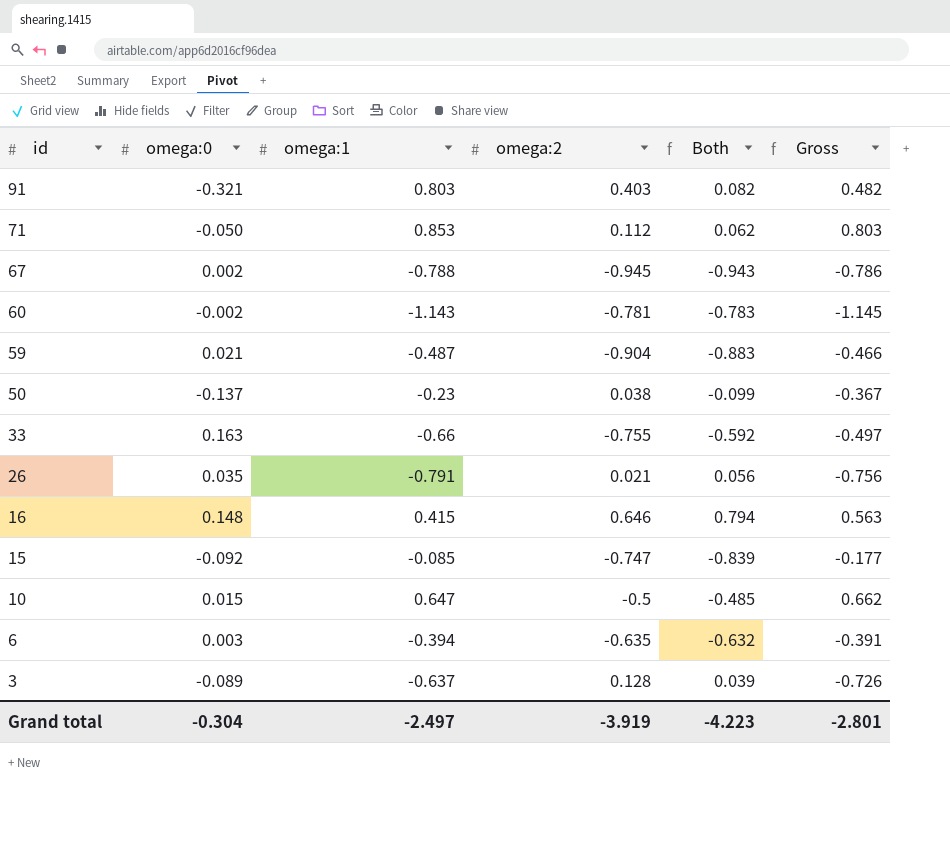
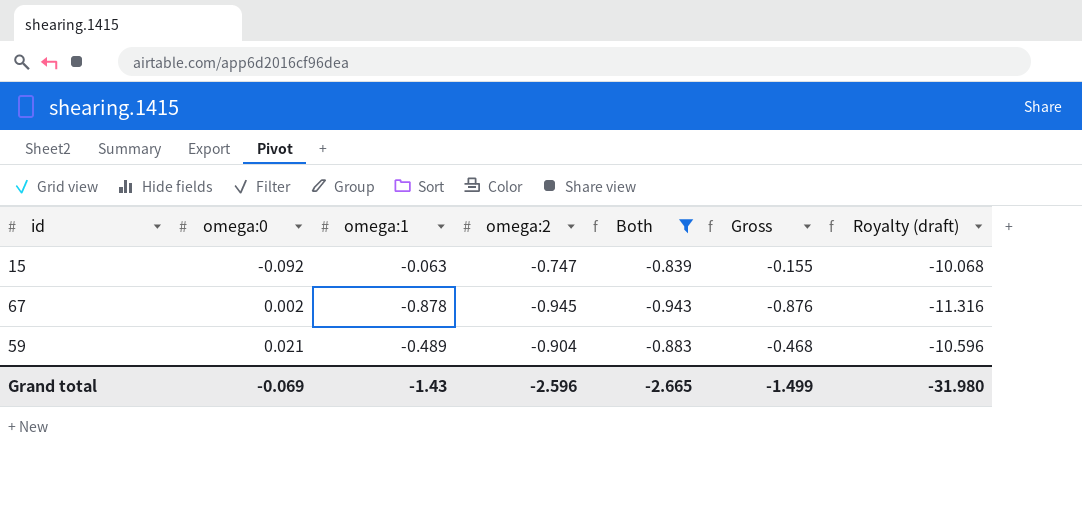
filter: none -> Both <= -0.839
row order: id descending -> omega:0 ascending
column Royalty (draft) | formula: none -> [Both] * 12
15 | omega:1: -0.085 -> -0.063
15 | Gross: -0.177 -> -0.155
67 | omega:1: -0.788 -> -0.878
67 | Gross: -0.786 -> -0.876
59 | omega:1: -0.487 -> -0.489
59 | Gross: -0.466 -> -0.468
Grand total | omega:0: -0.304 -> -0.069
Grand total | omega:1: -2.497 -> -1.43
Grand total | omega:2: -3.919 -> -2.596
Grand total | Both: -4.223 -> -2.665
Grand total | Gross: -2.801 -> -1.499

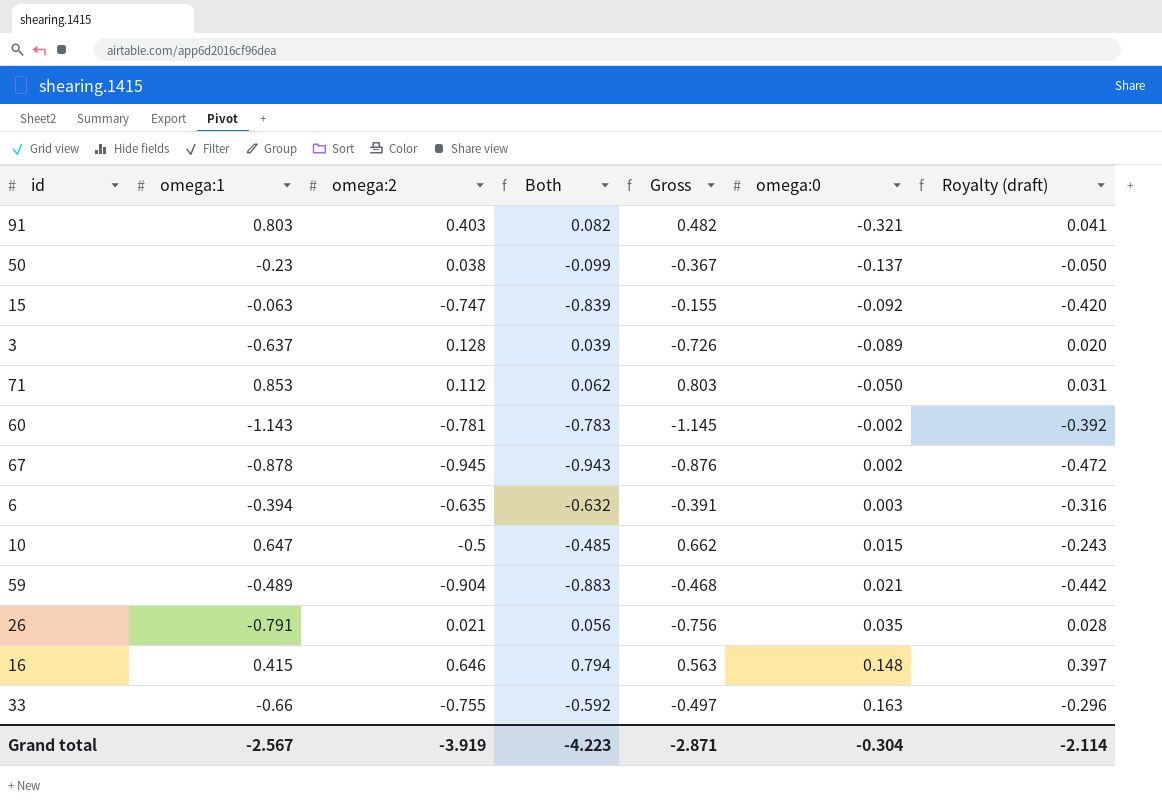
filter: Both <= -0.839 -> none
column omega:0 | position: 2 -> 6
column Royalty (draft) | formula: [Both] * 12 -> [Both] * 0.5
Grand total | omega:1: -1.43 -> -2.567
Grand total | omega:2: -2.596 -> -3.919
Grand total | Both: -2.665 -> -4.223
Grand total | Gross: -1.499 -> -2.871
Grand total | omega:0: -0.069 -> -0.304
Grand total | Royalty (draft): -31.980 -> -2.114

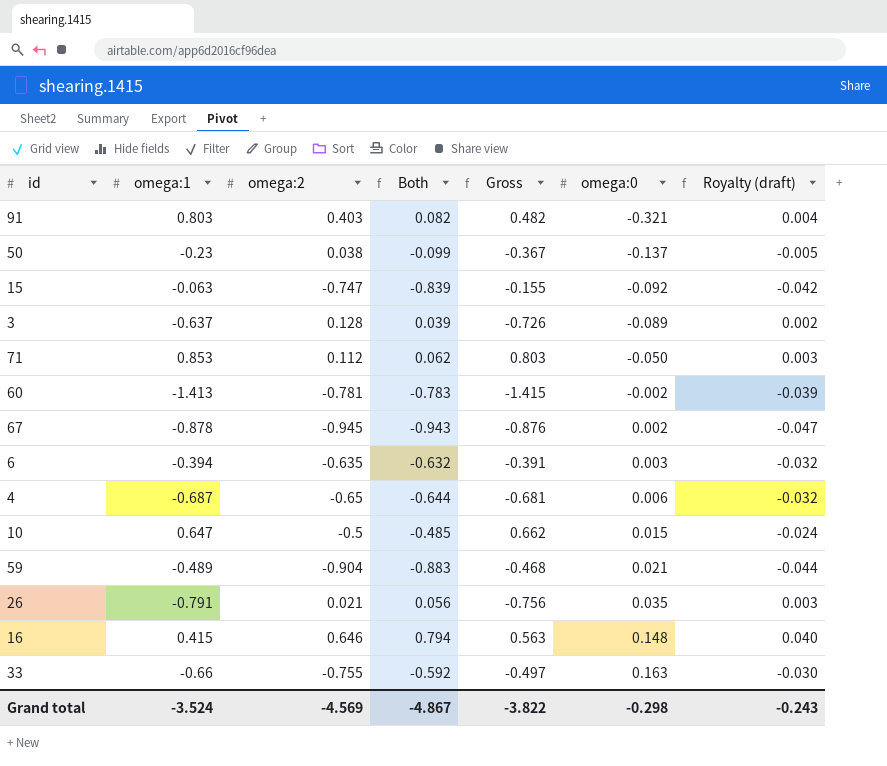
column Royalty (draft) | formula: [Both] * 0.5 -> [Both] * 0.05
60 | omega:1: -1.143 -> -1.413
60 | Gross: -1.145 -> -1.415
row 4: none -> -0.687 | -0.65 | -0.644 | -0.681 | 0.006 | -0.032
Grand total | omega:1: -2.567 -> -3.524
Grand total | omega:2: -3.919 -> -4.569
Grand total | Both: -4.223 -> -4.867
Grand total | Gross: -2.871 -> -3.822
Grand total | omega:0: -0.304 -> -0.298
Grand total | Royalty (draft): -2.114 -> -0.243

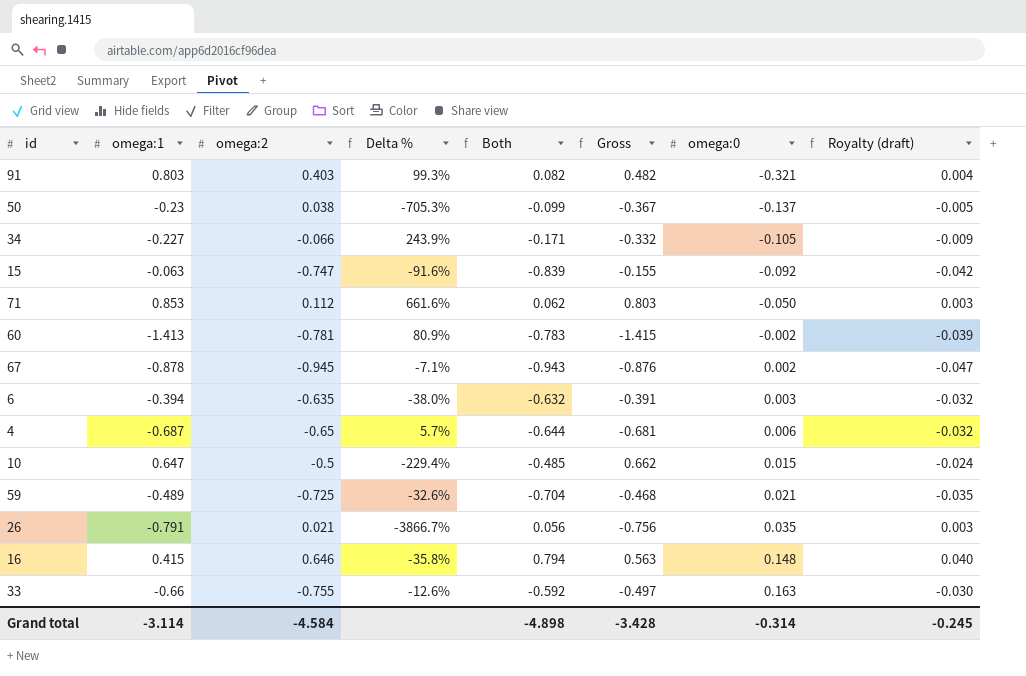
column Delta % | formula: none -> ([omega:1] - [omega:2]) / [omega:2]
row 3: -0.637 | 0.128 | 0.039 | -0.726 | -0.089 | 0.002 -> none
row 34: none -> -0.227 | -0.066 | 243.9% | -0.171 | -0.332 | -0.105 | -0.009
59 | omega:2: -0.904 -> -0.725
59 | Both: -0.883 -> -0.704
59 | Royalty (draft): -0.044 -> -0.035
Grand total | omega:1: -3.524 -> -3.114
Grand total | omega:2: -4.569 -> -4.584
Grand total | Both: -4.867 -> -4.898
Grand total | Gross: -3.822 -> -3.428
Grand total | omega:0: -0.298 -> -0.314
Grand total | Royalty (draft): -0.243 -> -0.245

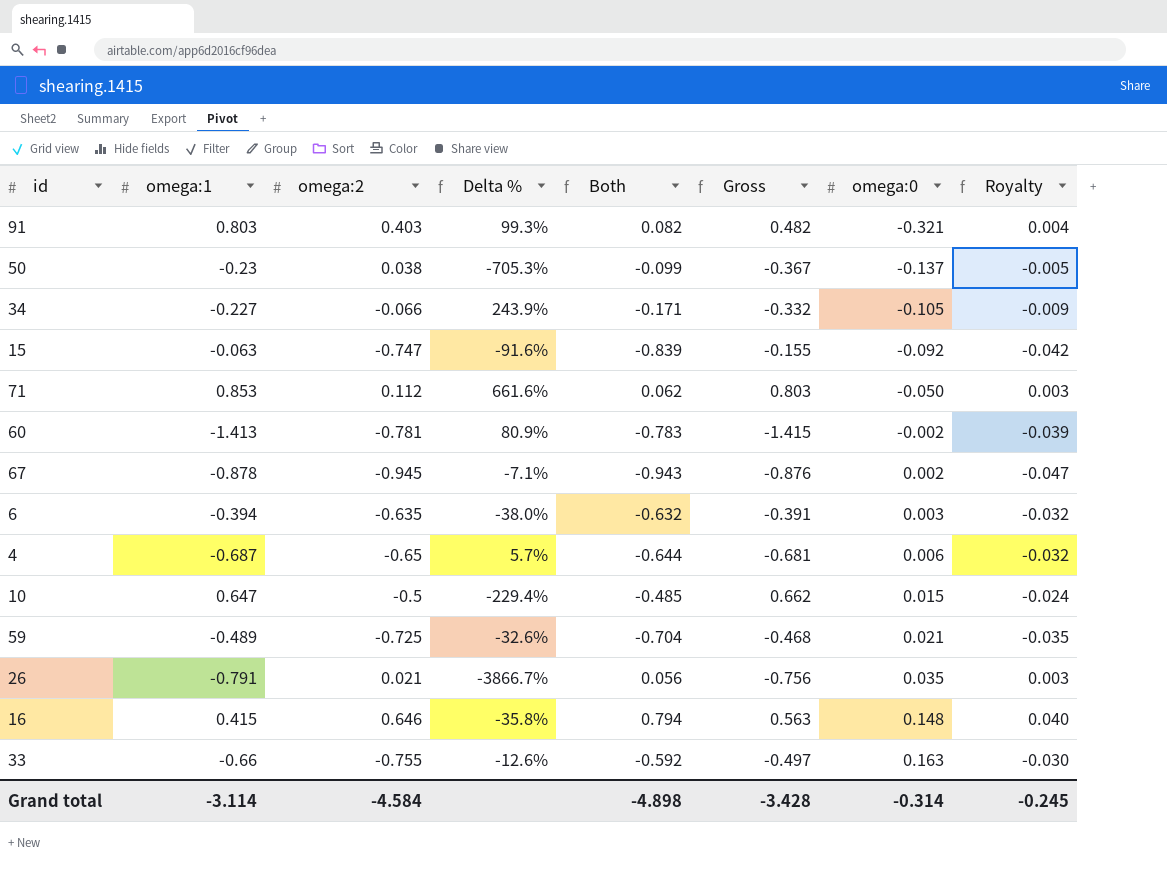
column name: Royalty (draft) -> Royalty

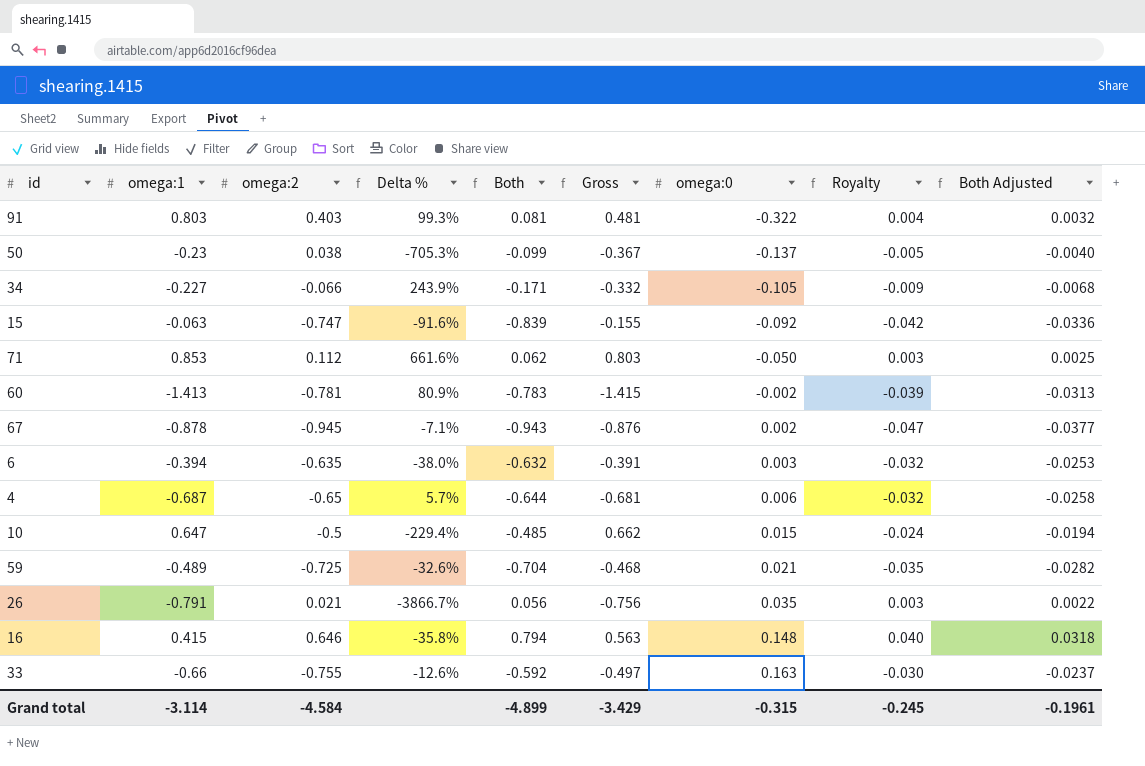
column Both Adjusted | formula: none -> [Both] * 0.04
91 | Both: 0.082 -> 0.081
91 | Gross: 0.482 -> 0.481
91 | omega:0: -0.321 -> -0.322
Grand total | Both: -4.898 -> -4.899
Grand total | Gross: -3.428 -> -3.429
Grand total | omega:0: -0.314 -> -0.315

